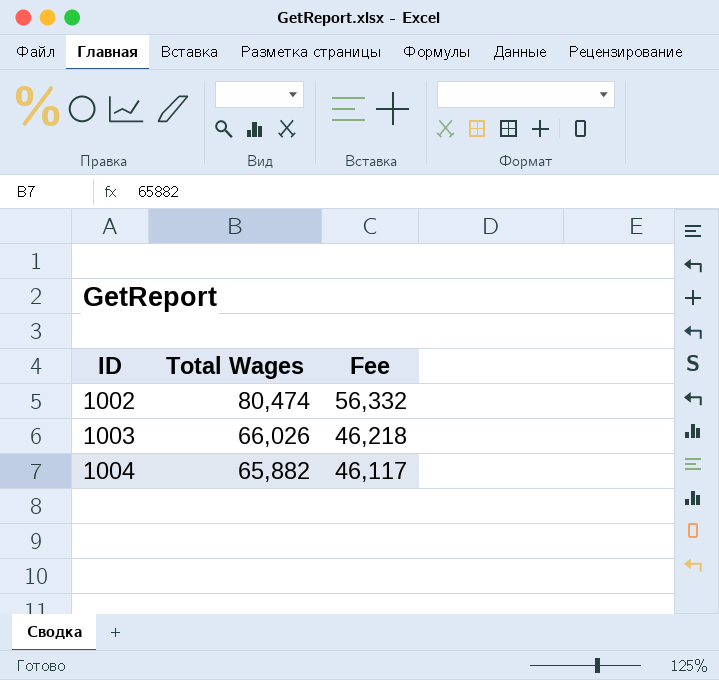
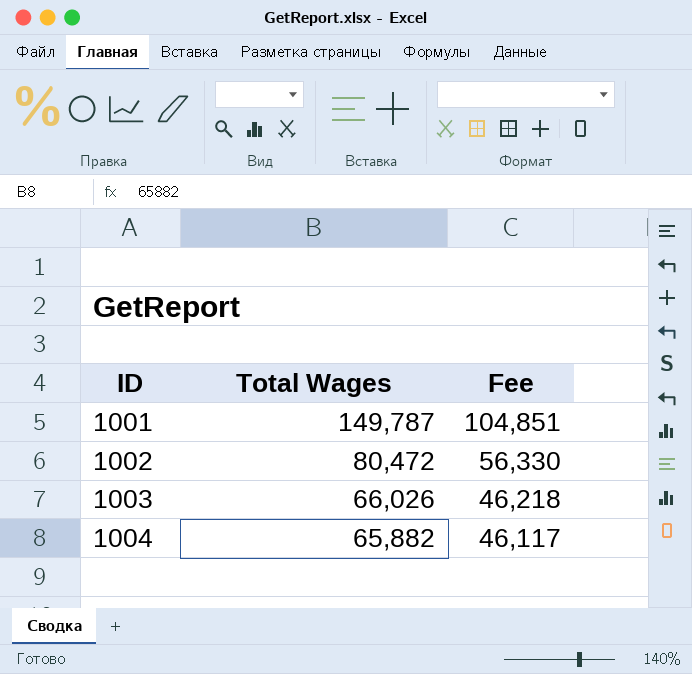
row 1001: none -> 149,787 | 104,851
1002 | Total Wages: 80,474 -> 80,472
1002 | Fee: 56,332 -> 56,330

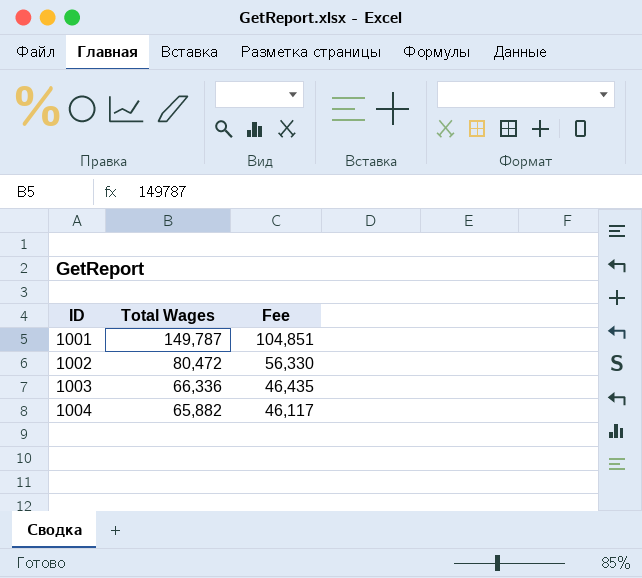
1003 | Total Wages: 66,026 -> 66,336
1003 | Fee: 46,218 -> 46,435

